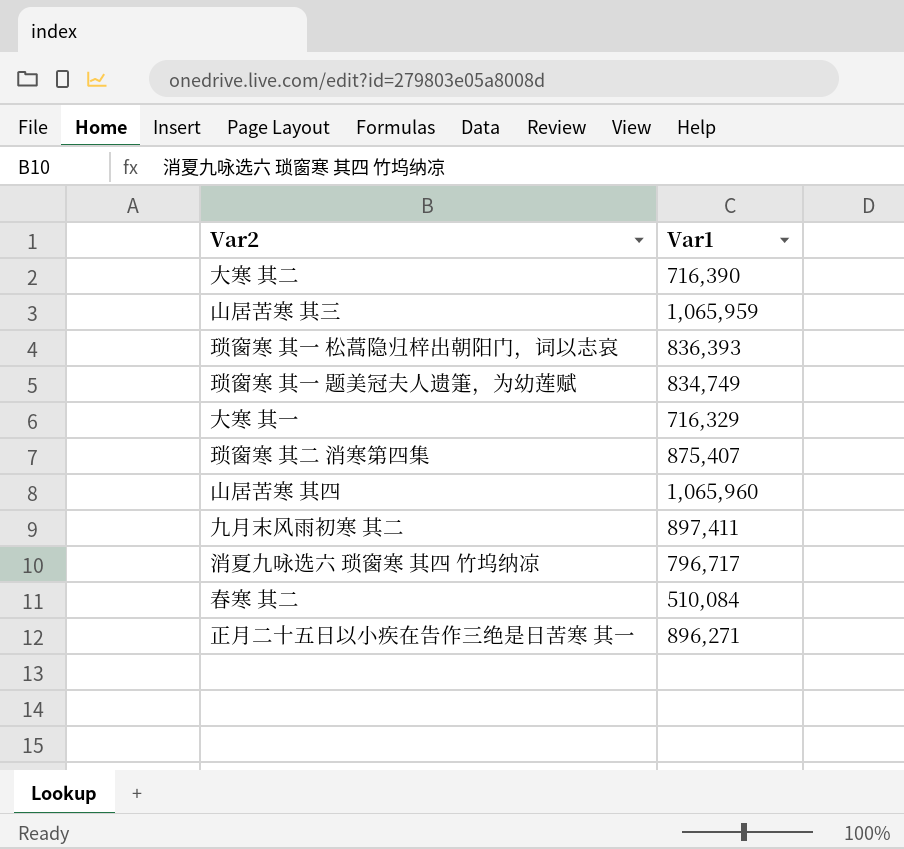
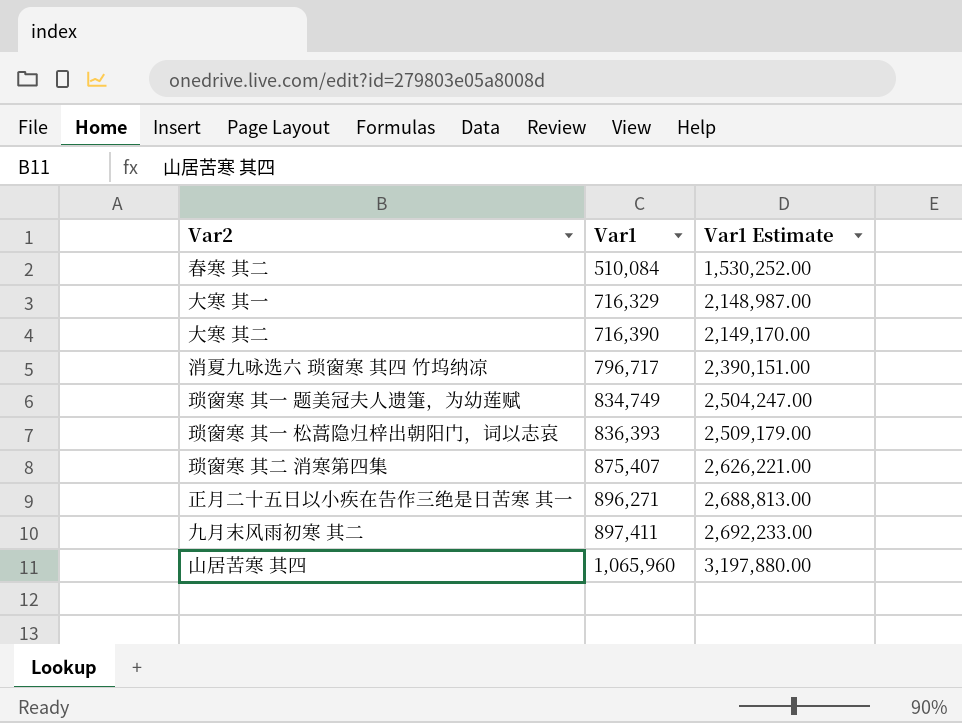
row order: none -> Var1 ascending
column Var1 Estimate | formula: none -> [Var1] * 3
row 山居苦寒 其三: 1,065,959 -> none

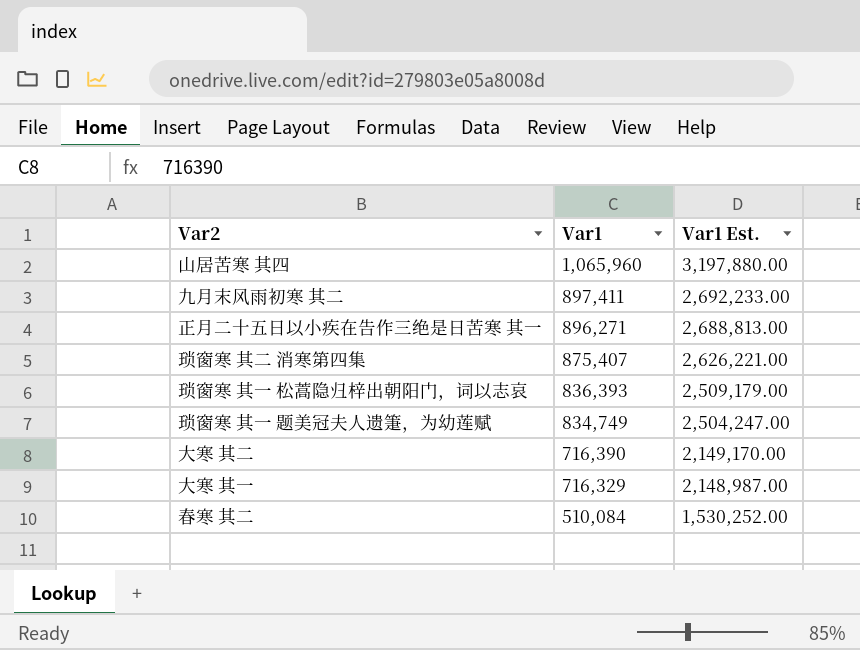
row order: Var1 ascending -> Var1 descending
column name: Var1 Estimate -> Var1 Est.
row 消夏九咏选六 琐窗寒 其四 竹坞纳凉: 796,717 | 2,390,151.00 -> none

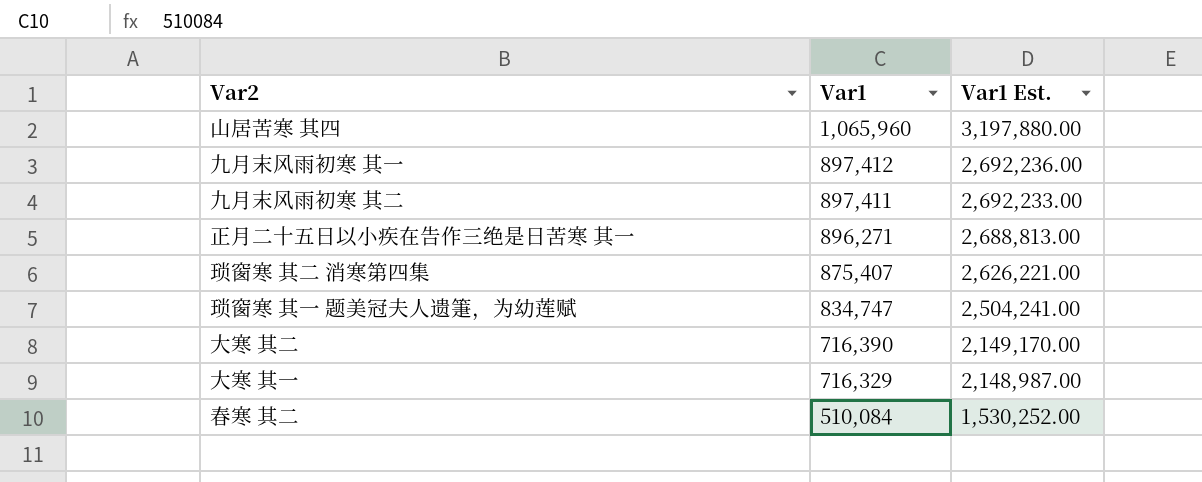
row 琐窗寒 其一 松蒿隐归梓出朝阳门，词以志哀: 836,393 | 2,509,179.00 -> none
row 九月末风雨初寒 其一: none -> 897,412 | 2,692,236.00
琐窗寒 其一 题美冠夫人遗箑，为幼莲赋 | Var1: 834,749 -> 834,747
琐窗寒 其一 题美冠夫人遗箑，为幼莲赋 | Var1 Est.: 2,504,247.00 -> 2,504,241.00

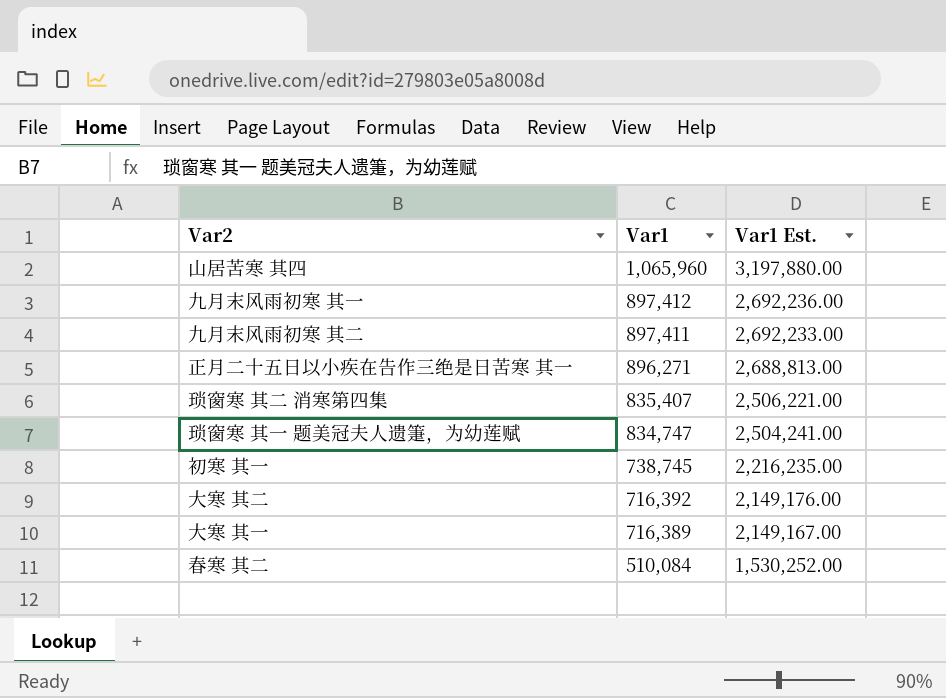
琐窗寒 其二 消寒第四集 | Var1: 875,407 -> 835,407
琐窗寒 其二 消寒第四集 | Var1 Est.: 2,626,221.00 -> 2,506,221.00
row 初寒 其一: none -> 738,745 | 2,216,235.00
大寒 其二 | Var1: 716,390 -> 716,392
大寒 其二 | Var1 Est.: 2,149,170.00 -> 2,149,176.00
大寒 其一 | Var1: 716,329 -> 716,389
大寒 其一 | Var1 Est.: 2,148,987.00 -> 2,149,167.00

